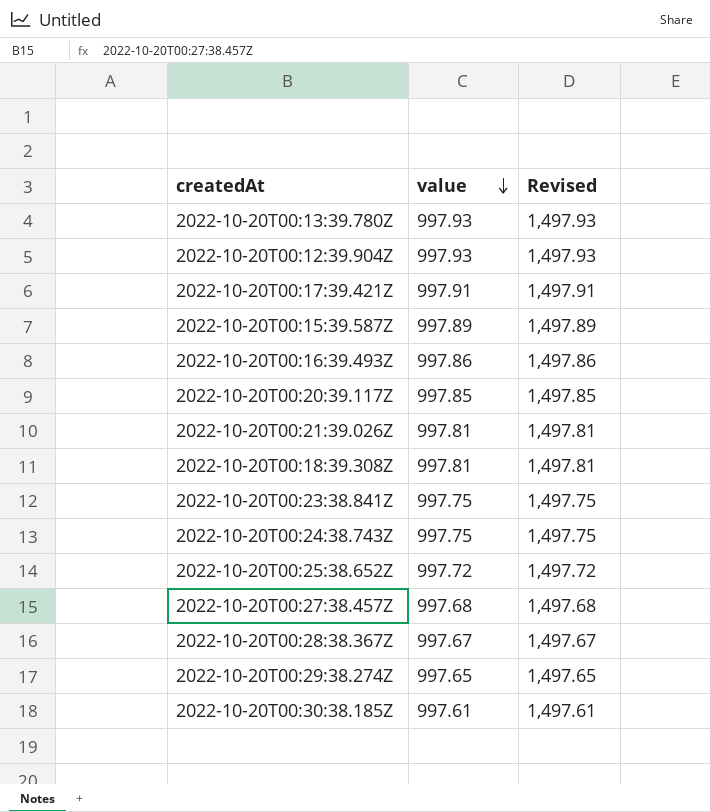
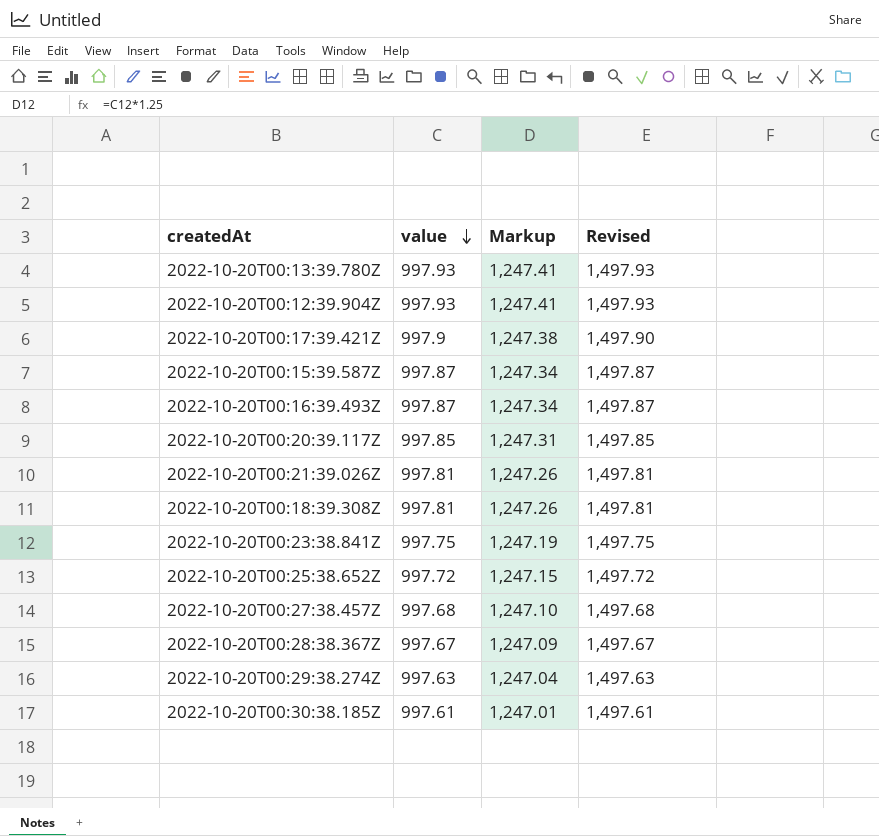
column Markup | formula: none -> [value] * 1.25
row 2022-10-20T00:24:38.743Z: 997.75 | 1,497.75 -> none
2022-10-20T00:17:39.421Z | value: 997.91 -> 997.9
2022-10-20T00:17:39.421Z | Revised: 1,497.91 -> 1,497.90
2022-10-20T00:15:39.587Z | value: 997.89 -> 997.87
2022-10-20T00:15:39.587Z | Revised: 1,497.89 -> 1,497.87
2022-10-20T00:16:39.493Z | value: 997.86 -> 997.87
2022-10-20T00:16:39.493Z | Revised: 1,497.86 -> 1,497.87
2022-10-20T00:29:38.274Z | value: 997.65 -> 997.63
2022-10-20T00:29:38.274Z | Revised: 1,497.65 -> 1,497.63

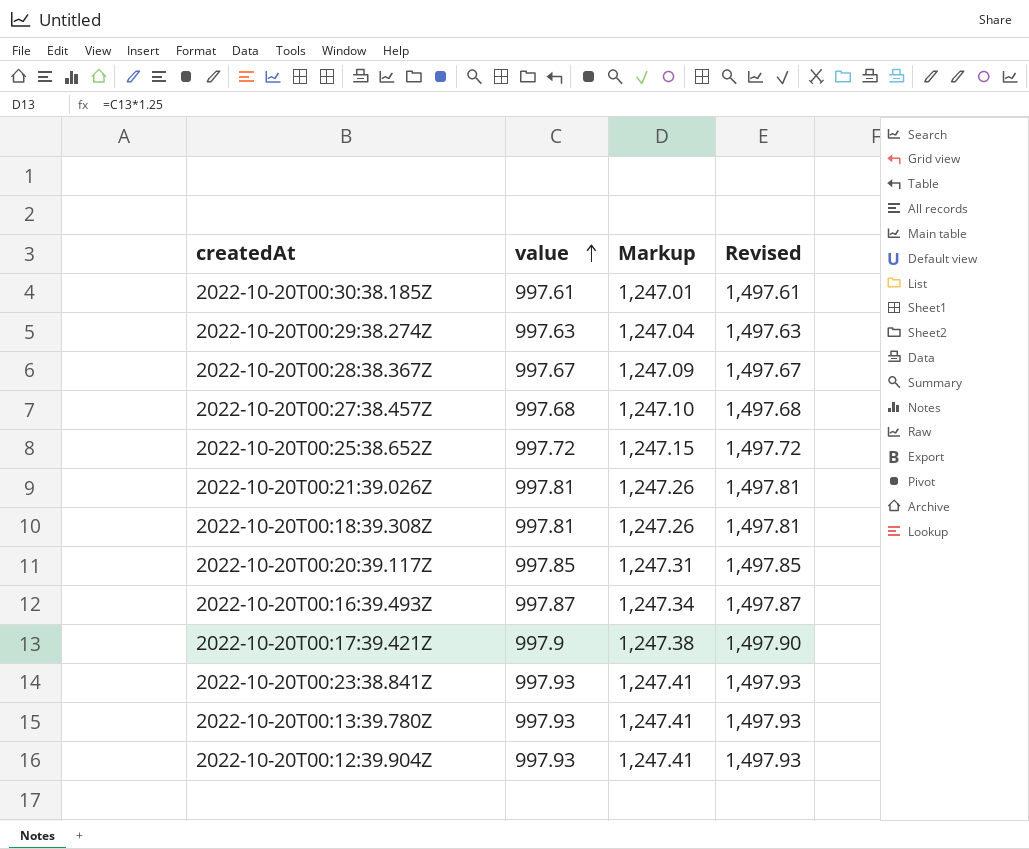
row order: value descending -> value ascending
row 2022-10-20T00:15:39.587Z: 997.87 | 1,247.34 | 1,497.87 -> none
2022-10-20T00:23:38.841Z | value: 997.75 -> 997.93
2022-10-20T00:23:38.841Z | Markup: 1,247.19 -> 1,247.41
2022-10-20T00:23:38.841Z | Revised: 1,497.75 -> 1,497.93

